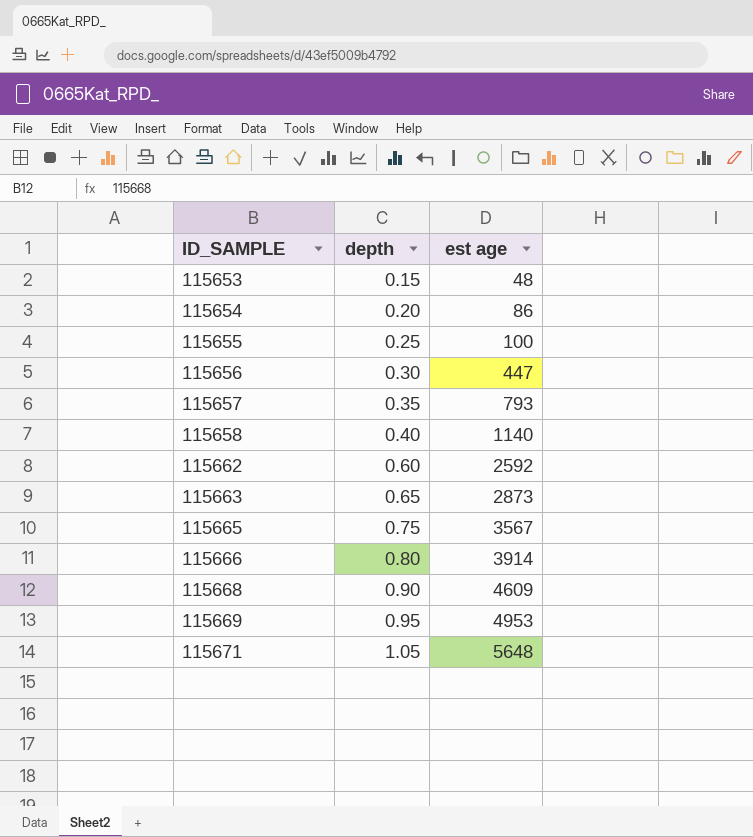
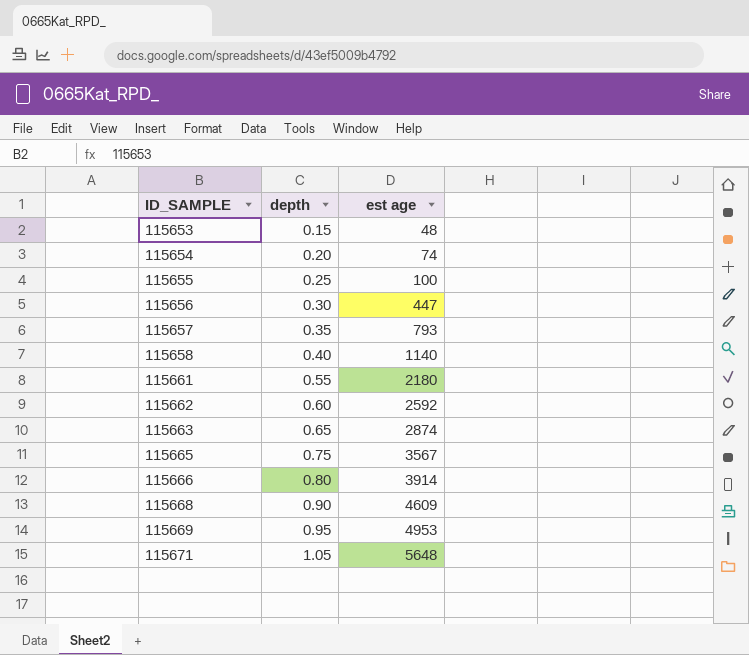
115654 | est age: 86 -> 74
row 115661: none -> 0.55 | 2180
115663 | est age: 2873 -> 2874

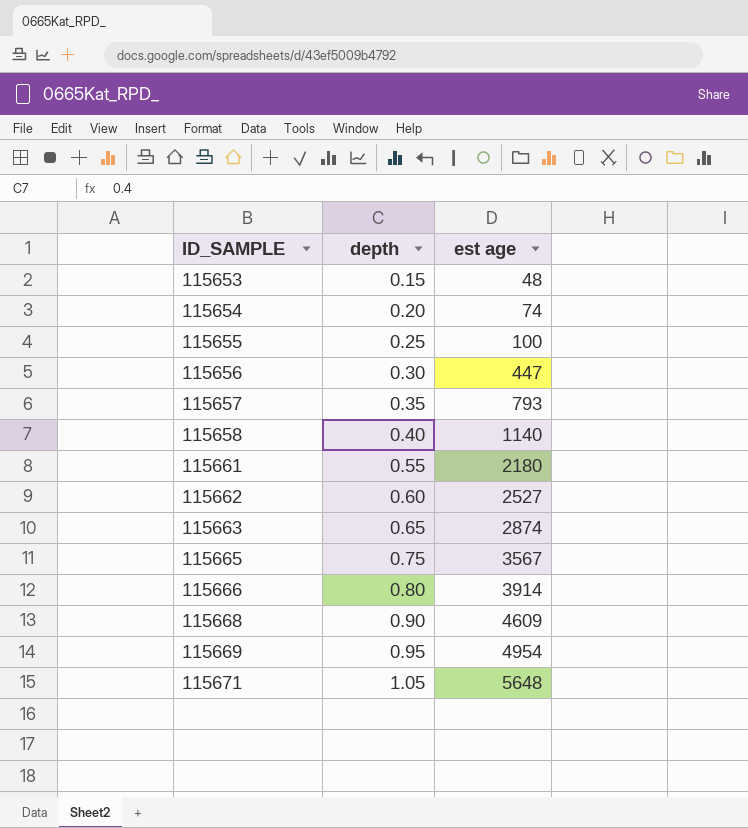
115662 | est age: 2592 -> 2527
115669 | est age: 4953 -> 4954

